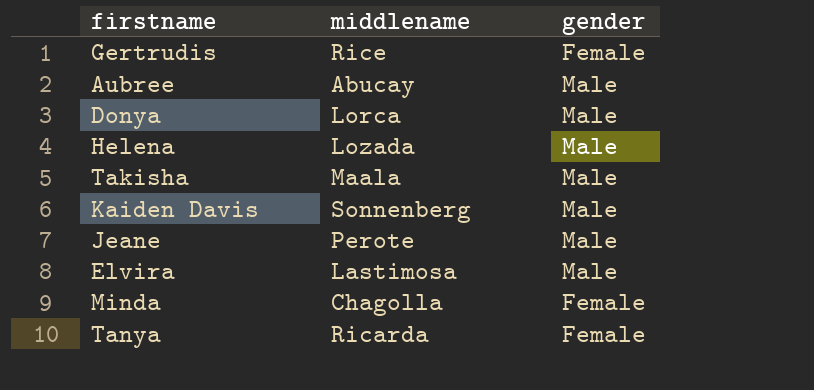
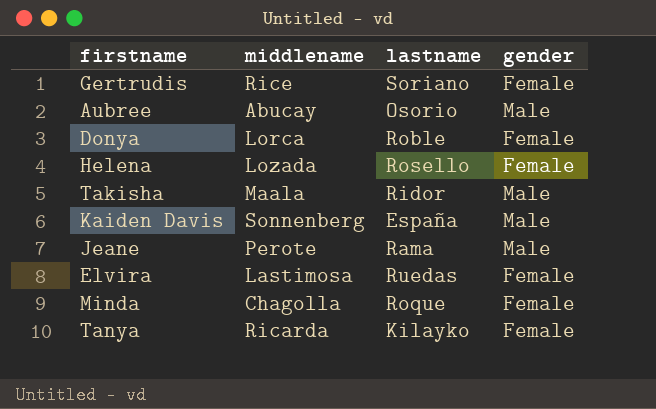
column lastname | position: none -> 3
Donya | gender: Male -> Female
Helena | gender: Male -> Female
Elvira | gender: Male -> Female

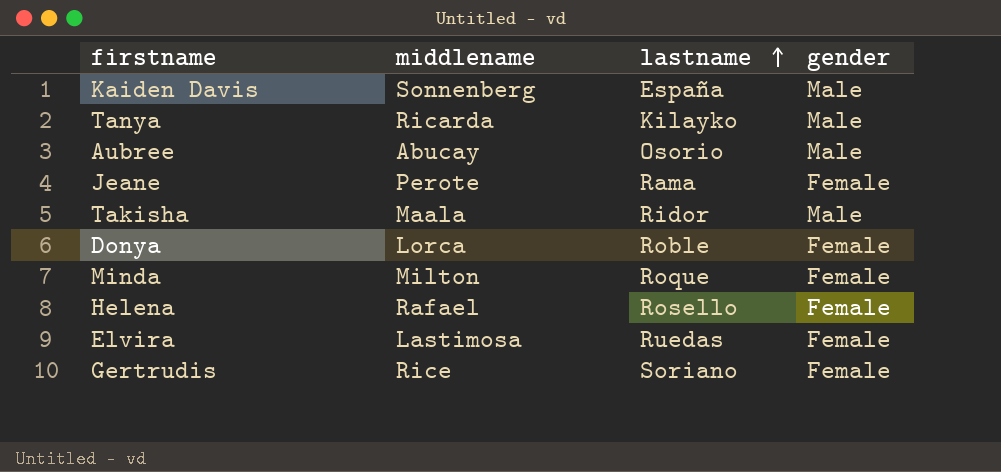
row order: none -> lastname ascending
Tanya | gender: Female -> Male
Jeane | gender: Male -> Female
Minda | middlename: Chagolla -> Milton
Helena | middlename: Lozada -> Rafael

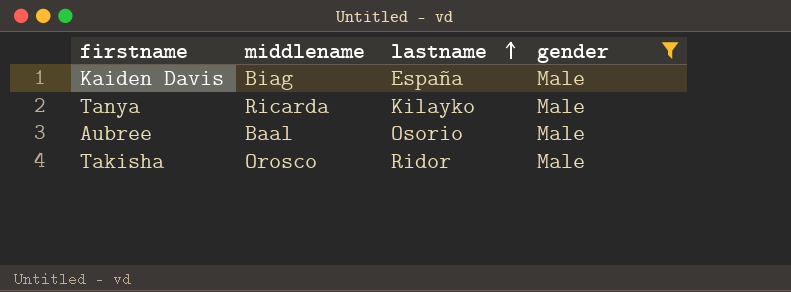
filter: none -> gender = Male
Kaiden Davis | middlename: Sonnenberg -> Biag
Aubree | middlename: Abucay -> Baal
Takisha | middlename: Maala -> Orosco

